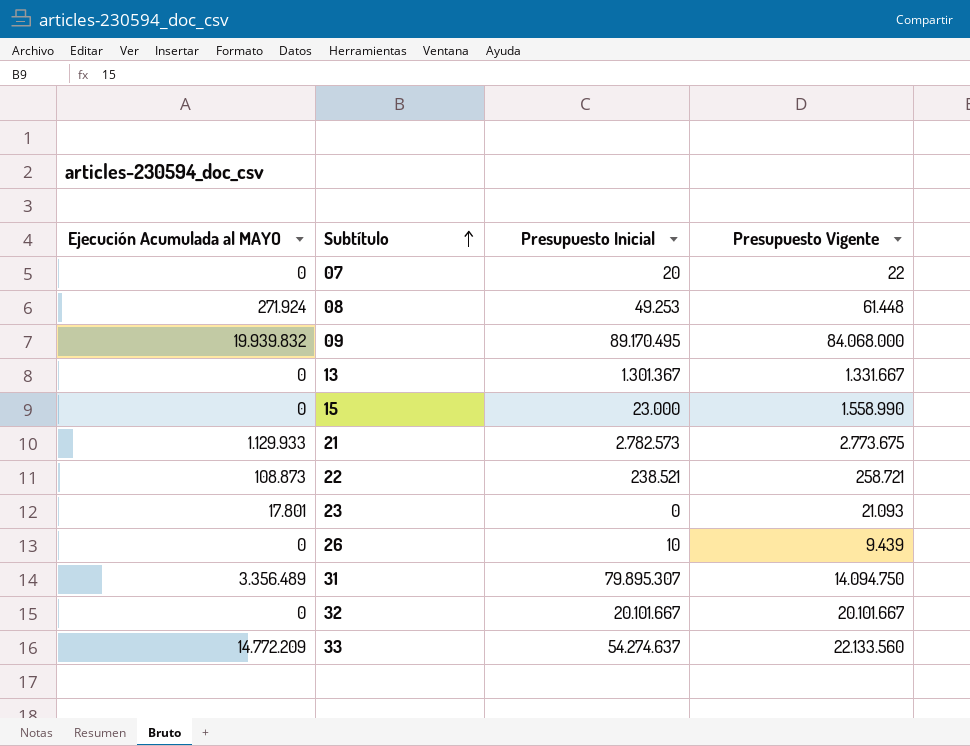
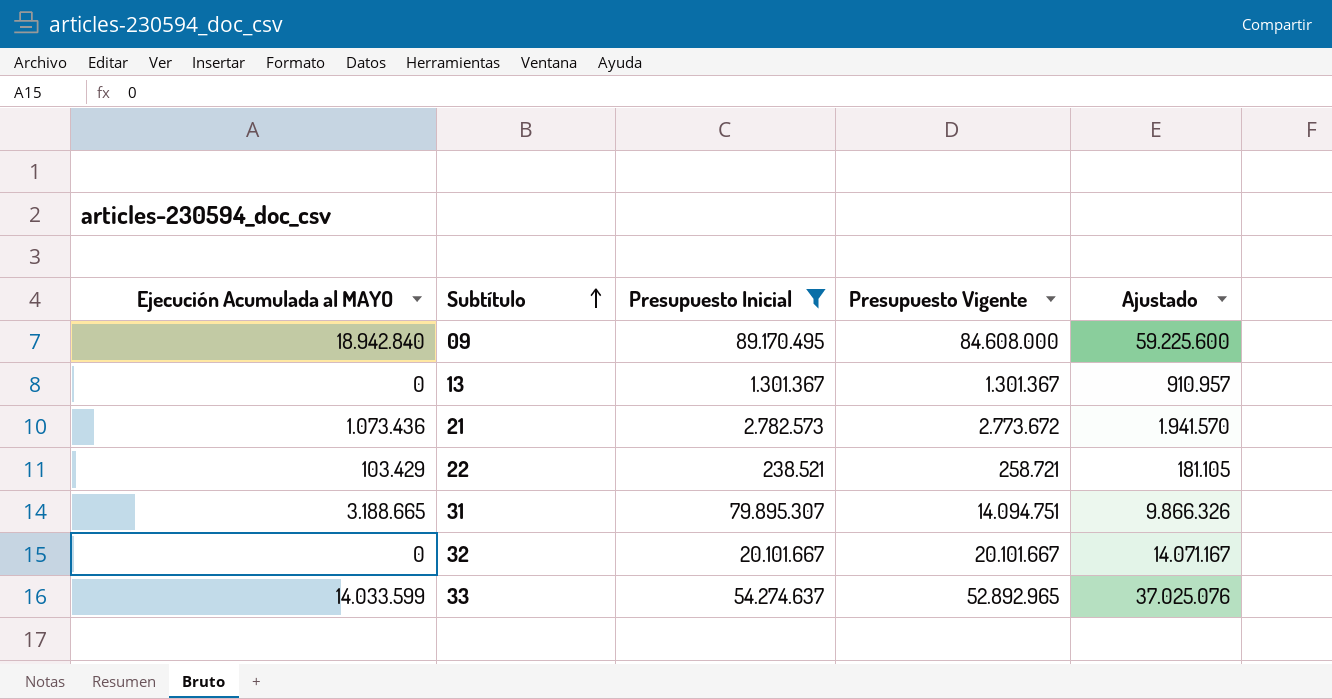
filter: none -> Presupuesto Inicial >= 238.521
column Ajustado | formula: none -> [Presupuesto Vigente] * 0,7
09 | Ejecución Acumulada al MAYO: 19.939.832 -> 18.942.840
09 | Presupuesto Vigente: 84.068.000 -> 84.608.000
13 | Presupuesto Vigente: 1.331.667 -> 1.301.367
21 | Ejecución Acumulada al MAYO: 1.129.933 -> 1.073.436
21 | Presupuesto Vigente: 2.773.675 -> 2.773.672
22 | Ejecución Acumulada al MAYO: 108.873 -> 103.429
31 | Ejecución Acumulada al MAYO: 3.356.489 -> 3.188.665
31 | Presupuesto Vigente: 14.094.750 -> 14.094.751
33 | Ejecución Acumulada al MAYO: 14.772.209 -> 14.033.599
33 | Presupuesto Vigente: 22.133.560 -> 52.892.965

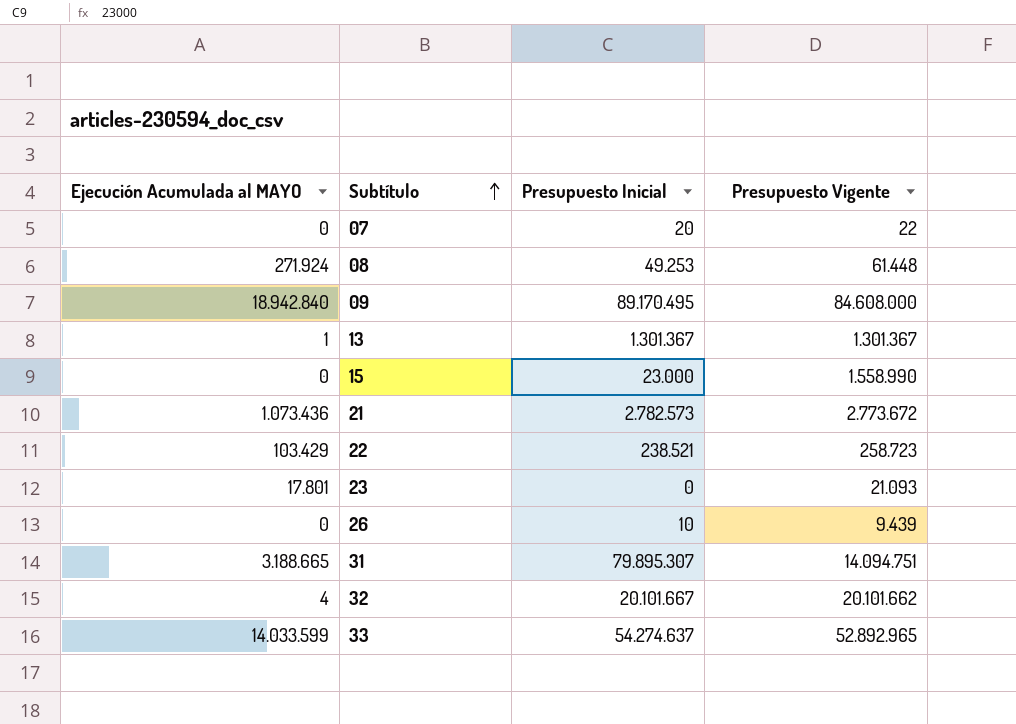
filter: Presupuesto Inicial >= 238.521 -> none
column Ajustado | formula: [Presupuesto Vigente] * 0,7 -> none
13 | Ejecución Acumulada al MAYO: 0 -> 1
22 | Presupuesto Vigente: 258.721 -> 258.723
32 | Ejecución Acumulada al MAYO: 0 -> 4
32 | Presupuesto Vigente: 20.101.667 -> 20.101.662

